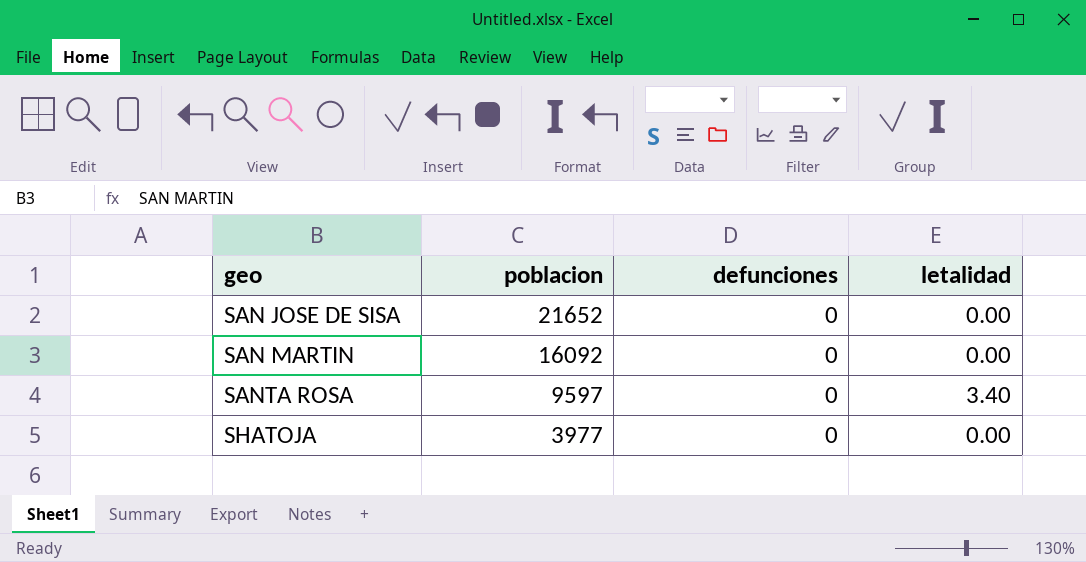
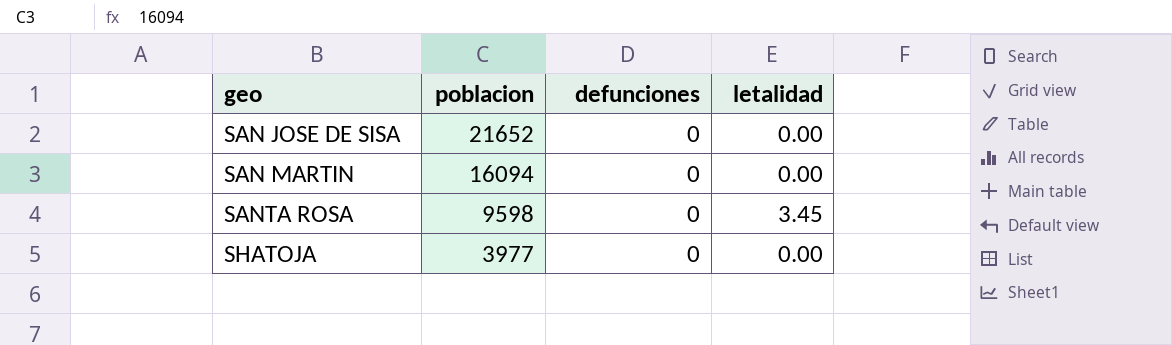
SAN MARTIN | poblacion: 16092 -> 16094
SANTA ROSA | poblacion: 9597 -> 9598
SANTA ROSA | letalidad: 3.40 -> 3.45

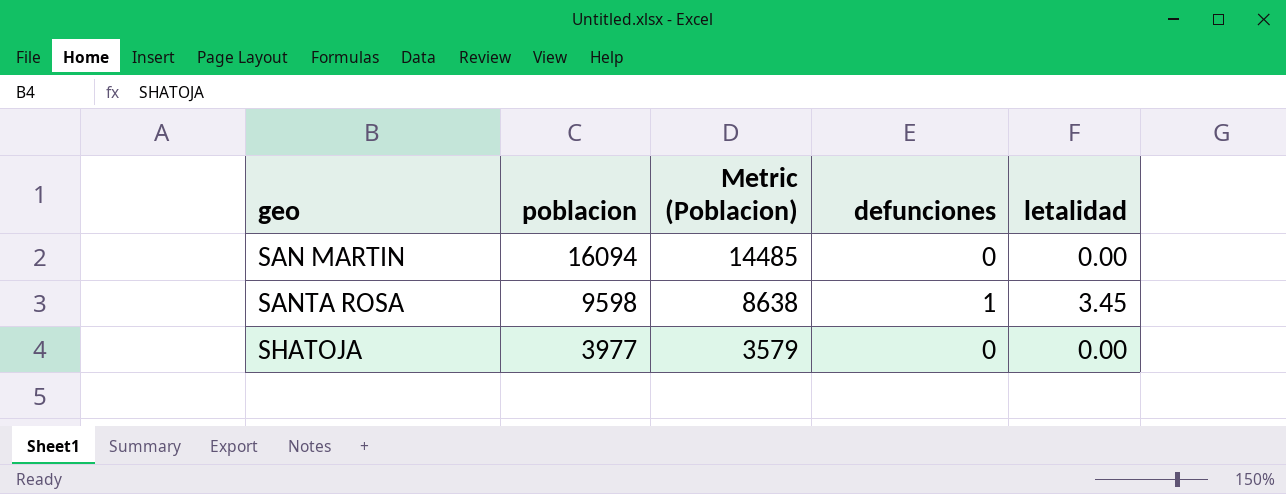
column Metric (Poblacion) | formula: none -> [poblacion] * 0.9
row SAN JOSE DE SISA: 21652 | 0 | 0.00 -> none
SANTA ROSA | defunciones: 0 -> 1

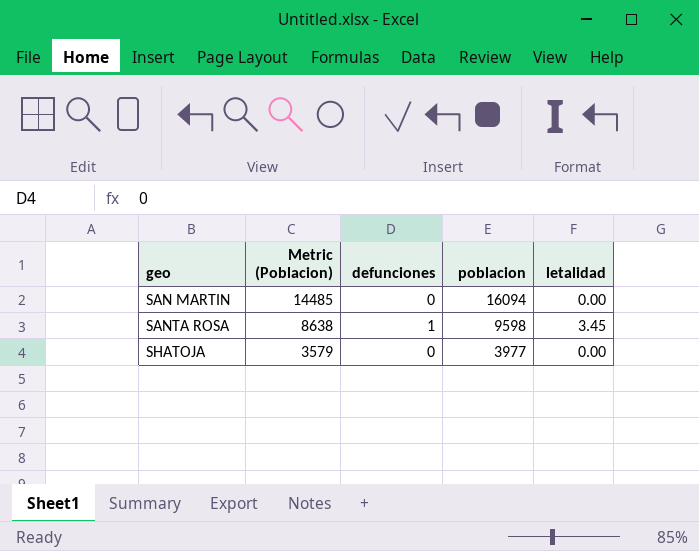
column poblacion | position: 2 -> 4

